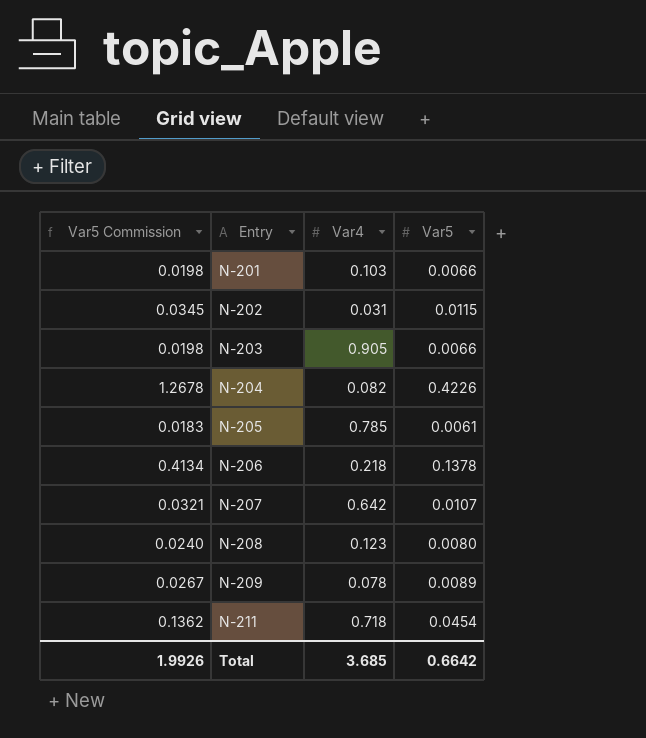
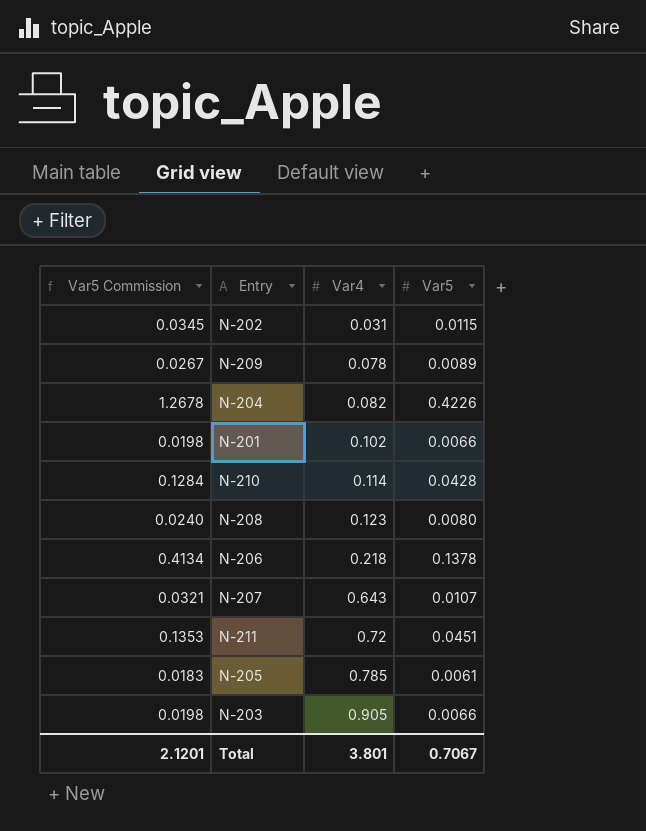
row order: Entry ascending -> Var4 ascending
N-201 | Var4: 0.103 -> 0.102
row N-210: none -> 0.1284 | 0.114 | 0.0428
N-207 | Var4: 0.642 -> 0.643
N-211 | Var5 Commission: 0.1362 -> 0.1353
N-211 | Var4: 0.718 -> 0.72
N-211 | Var5: 0.0454 -> 0.0451
Total | Var5 Commission: 1.9926 -> 2.1201
Total | Var4: 3.685 -> 3.801
Total | Var5: 0.6642 -> 0.7067

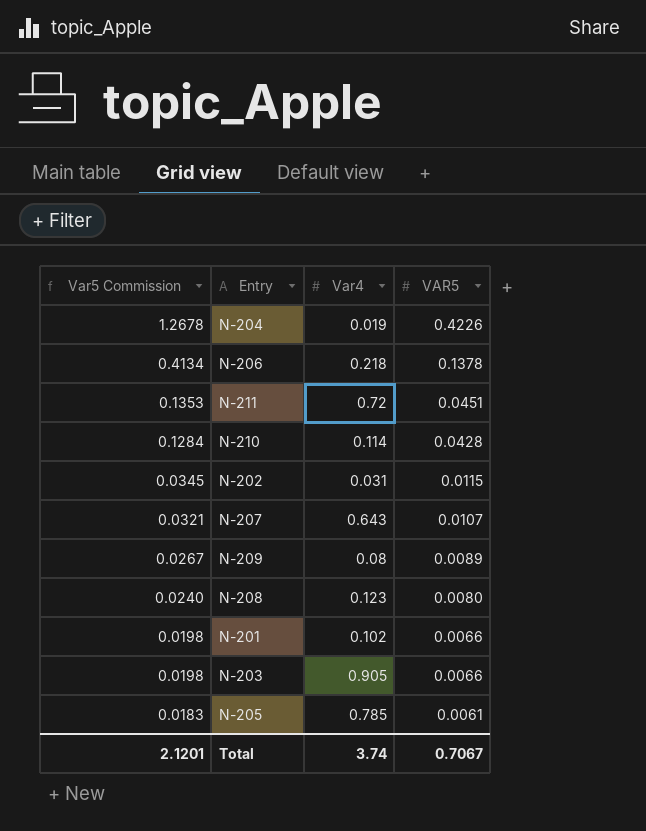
row order: Var4 ascending -> Var5 Commission descending
column name: Var5 -> VAR5
N-204 | Var4: 0.082 -> 0.019
N-209 | Var4: 0.078 -> 0.08
Total | Var4: 3.801 -> 3.74

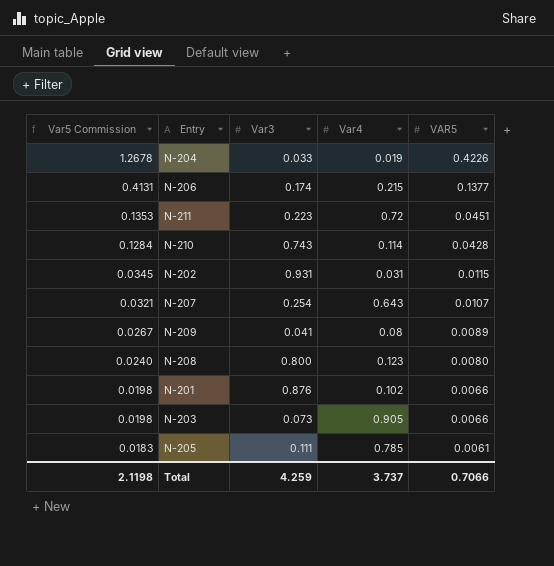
column Var3 | position: none -> 3
N-206 | Var5 Commission: 0.4134 -> 0.4131
N-206 | Var4: 0.218 -> 0.215
N-206 | VAR5: 0.1378 -> 0.1377
Total | Var5 Commission: 2.1201 -> 2.1198
Total | Var4: 3.74 -> 3.737
Total | VAR5: 0.7067 -> 0.7066

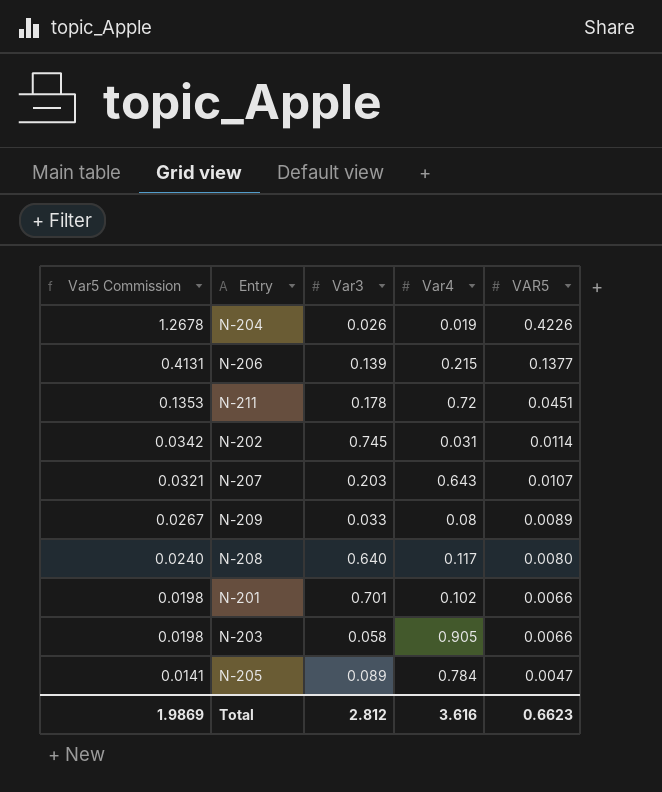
row N-210: 0.1284 | 0.743 | 0.114 | 0.0428 -> none
N-204 | Var3: 0.033 -> 0.026
N-206 | Var3: 0.174 -> 0.139
N-211 | Var3: 0.223 -> 0.178
N-202 | Var5 Commission: 0.0345 -> 0.0342
N-202 | Var3: 0.931 -> 0.745
N-202 | VAR5: 0.0115 -> 0.0114
N-207 | Var3: 0.254 -> 0.203
N-209 | Var3: 0.041 -> 0.033
N-208 | Var3: 0.800 -> 0.640
N-208 | Var4: 0.123 -> 0.117
N-201 | Var3: 0.876 -> 0.701
N-203 | Var3: 0.073 -> 0.058
N-205 | Var5 Commission: 0.0183 -> 0.0141
N-205 | Var3: 0.111 -> 0.089
N-205 | Var4: 0.785 -> 0.784
N-205 | VAR5: 0.0061 -> 0.0047
Total | Var5 Commission: 2.1198 -> 1.9869
Total | Var3: 4.259 -> 2.812
Total | Var4: 3.737 -> 3.616
Total | VAR5: 0.7066 -> 0.6623

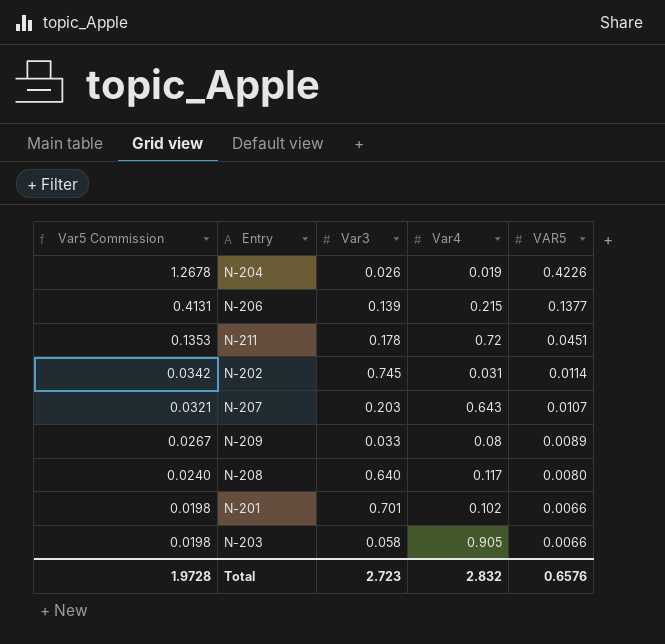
row N-205: 0.0141 | 0.089 | 0.784 | 0.0047 -> none
Total | Var5 Commission: 1.9869 -> 1.9728
Total | Var3: 2.812 -> 2.723
Total | Var4: 3.616 -> 2.832
Total | VAR5: 0.6623 -> 0.6576

